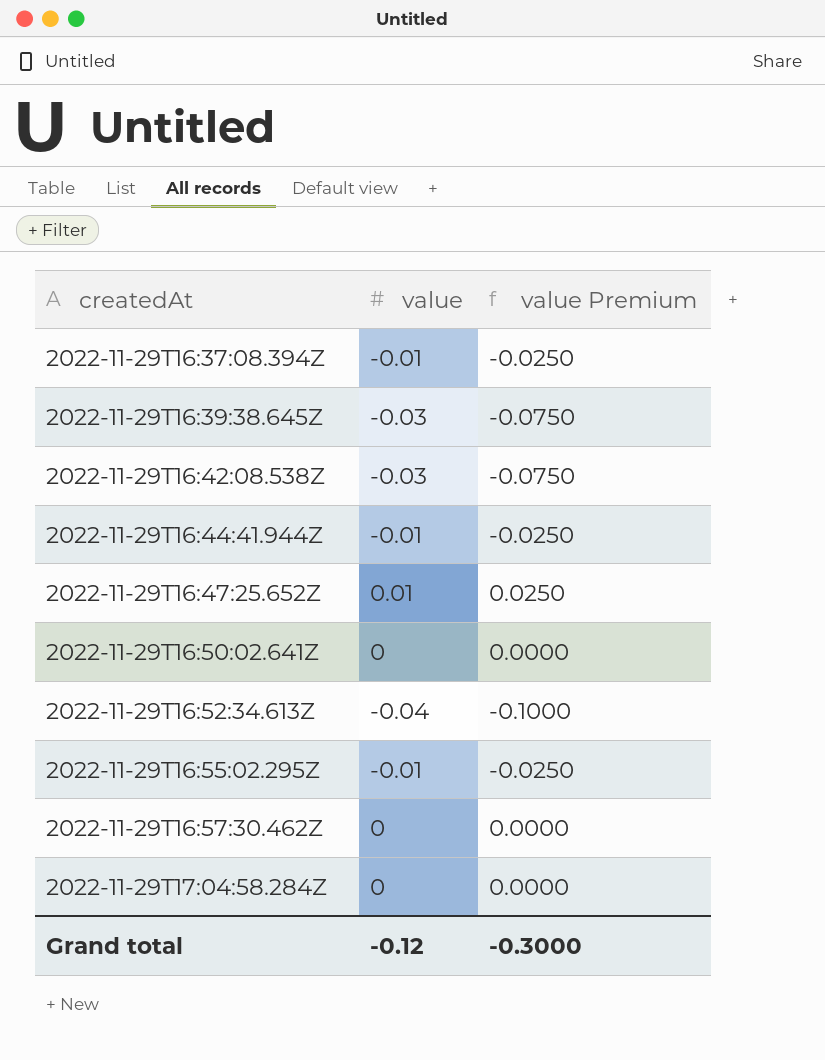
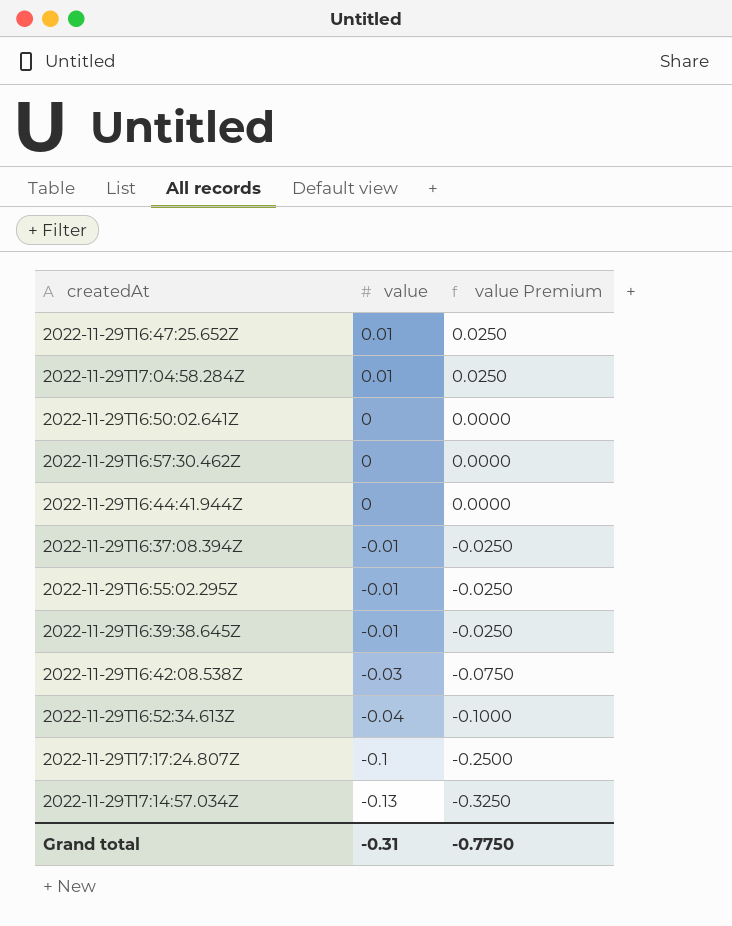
row order: createdAt ascending -> value descending
2022-11-29T17:04:58.284Z | value: 0 -> 0.01
2022-11-29T17:04:58.284Z | value Premium: 0.0000 -> 0.0250
2022-11-29T16:44:41.944Z | value: -0.01 -> 0
2022-11-29T16:44:41.944Z | value Premium: -0.0250 -> 0.0000
2022-11-29T16:39:38.645Z | value: -0.03 -> -0.01
2022-11-29T16:39:38.645Z | value Premium: -0.0750 -> -0.0250
row 2022-11-29T17:17:24.807Z: none -> -0.1 | -0.2500
row 2022-11-29T17:14:57.034Z: none -> -0.13 | -0.3250
Grand total | value: -0.12 -> -0.31
Grand total | value Premium: -0.3000 -> -0.7750

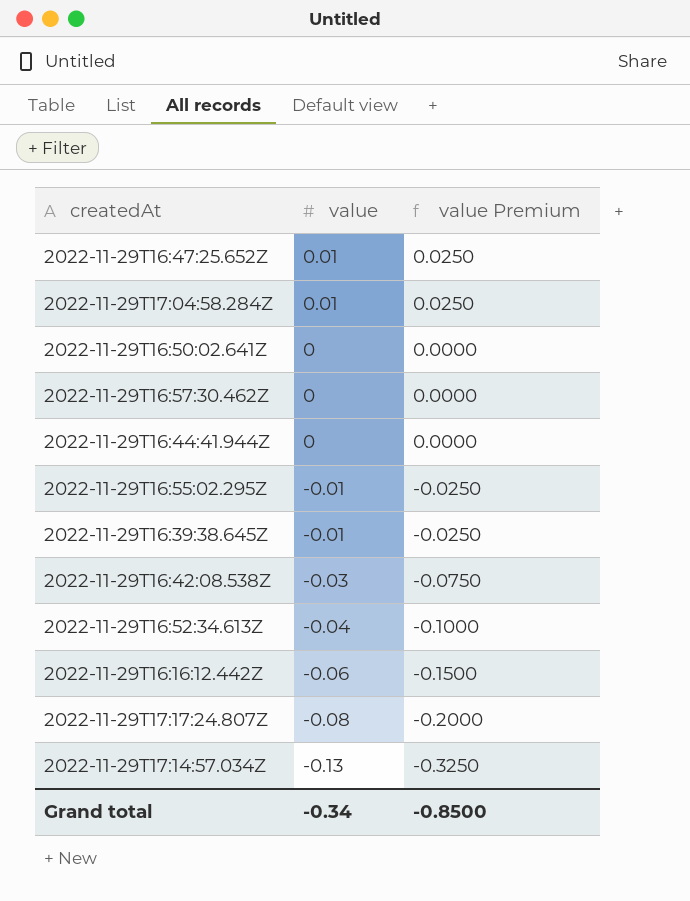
row 2022-11-29T16:37:08.394Z: -0.01 | -0.0250 -> none
row 2022-11-29T16:16:12.442Z: none -> -0.06 | -0.1500
2022-11-29T17:17:24.807Z | value: -0.1 -> -0.08
2022-11-29T17:17:24.807Z | value Premium: -0.2500 -> -0.2000
Grand total | value: -0.31 -> -0.34
Grand total | value Premium: -0.7750 -> -0.8500

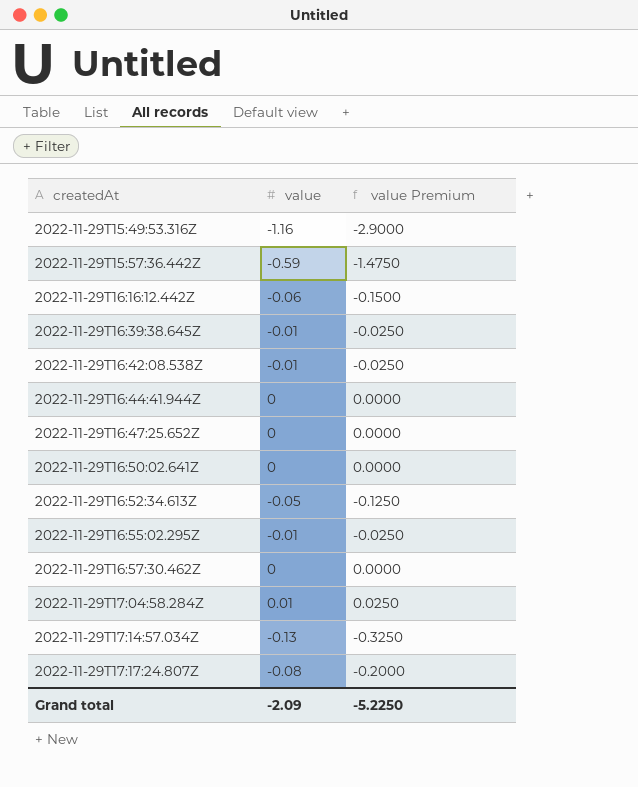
row order: value descending -> createdAt ascending
row 2022-11-29T15:49:53.316Z: none -> -1.16 | -2.9000
row 2022-11-29T15:57:36.442Z: none -> -0.59 | -1.4750
2022-11-29T16:42:08.538Z | value: -0.03 -> -0.01
2022-11-29T16:42:08.538Z | value Premium: -0.0750 -> -0.0250
2022-11-29T16:47:25.652Z | value: 0.01 -> 0
2022-11-29T16:47:25.652Z | value Premium: 0.0250 -> 0.0000
2022-11-29T16:52:34.613Z | value: -0.04 -> -0.05
2022-11-29T16:52:34.613Z | value Premium: -0.1000 -> -0.1250
Grand total | value: -0.34 -> -2.09
Grand total | value Premium: -0.8500 -> -5.2250

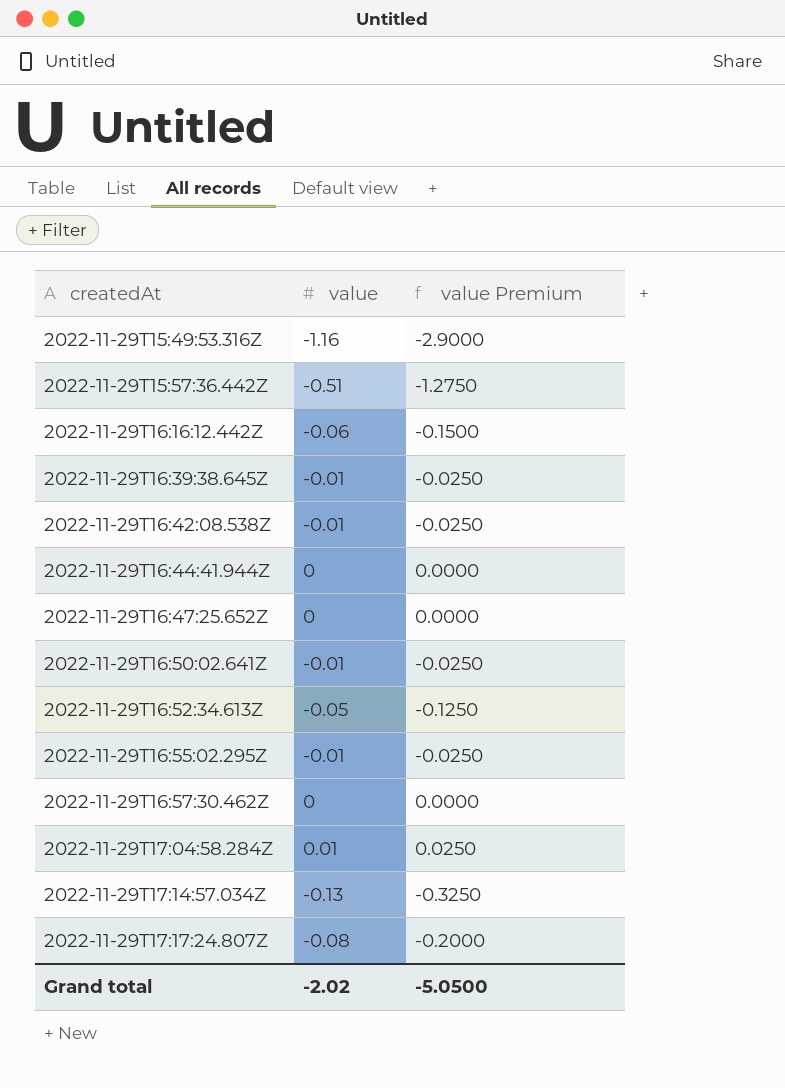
2022-11-29T15:57:36.442Z | value: -0.59 -> -0.51
2022-11-29T15:57:36.442Z | value Premium: -1.4750 -> -1.2750
2022-11-29T16:50:02.641Z | value: 0 -> -0.01
2022-11-29T16:50:02.641Z | value Premium: 0.0000 -> -0.0250
Grand total | value: -2.09 -> -2.02
Grand total | value Premium: -5.2250 -> -5.0500

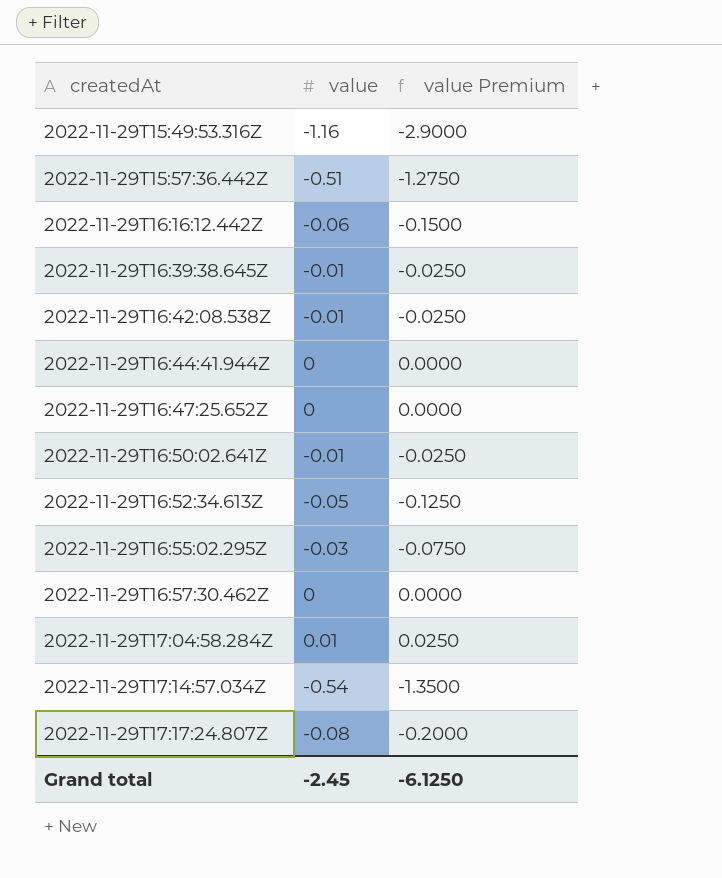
2022-11-29T16:55:02.295Z | value: -0.01 -> -0.03
2022-11-29T16:55:02.295Z | value Premium: -0.0250 -> -0.0750
2022-11-29T17:14:57.034Z | value: -0.13 -> -0.54
2022-11-29T17:14:57.034Z | value Premium: -0.3250 -> -1.3500
Grand total | value: -2.02 -> -2.45
Grand total | value Premium: -5.0500 -> -6.1250

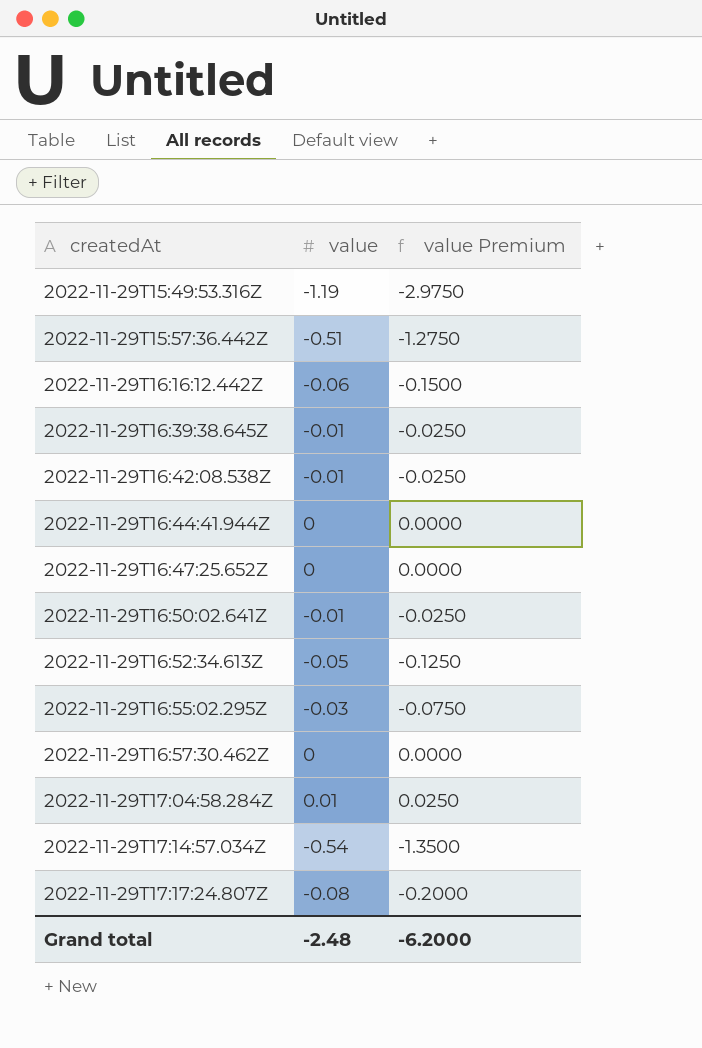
2022-11-29T15:49:53.316Z | value: -1.16 -> -1.19
2022-11-29T15:49:53.316Z | value Premium: -2.9000 -> -2.9750
Grand total | value: -2.45 -> -2.48
Grand total | value Premium: -6.1250 -> -6.2000

